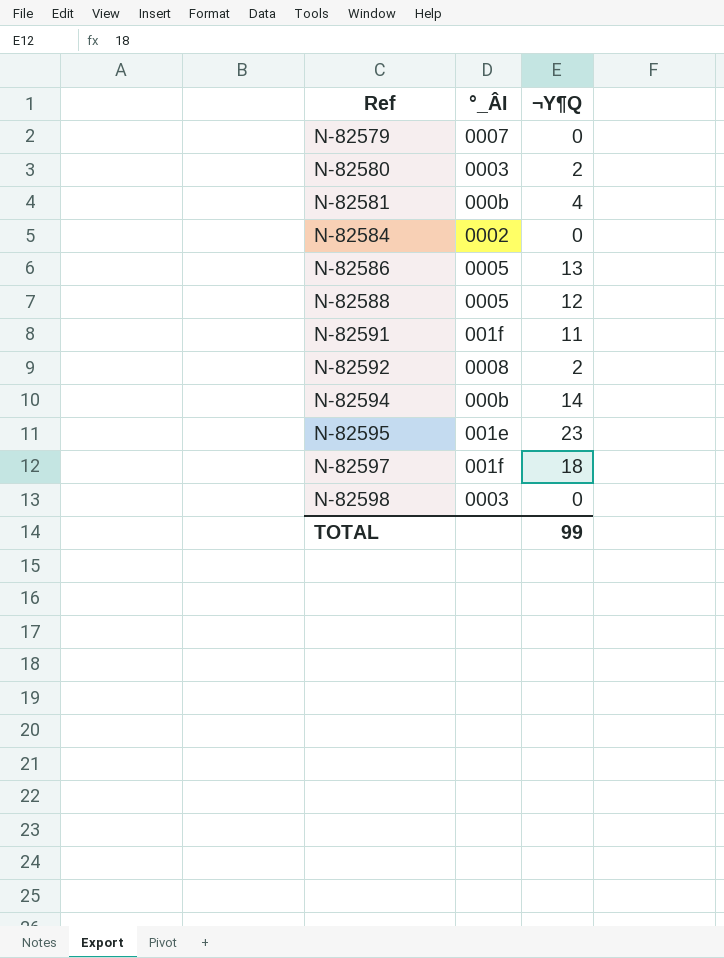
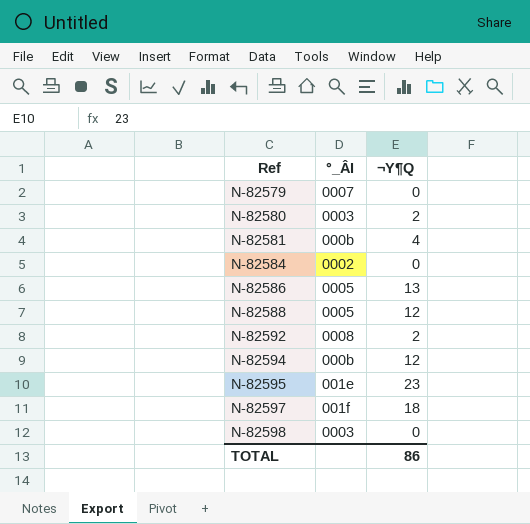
row N-82591: 001f | 11 -> none
N-82594 | ¬Y¶Q: 14 -> 12
TOTAL | ¬Y¶Q: 99 -> 86

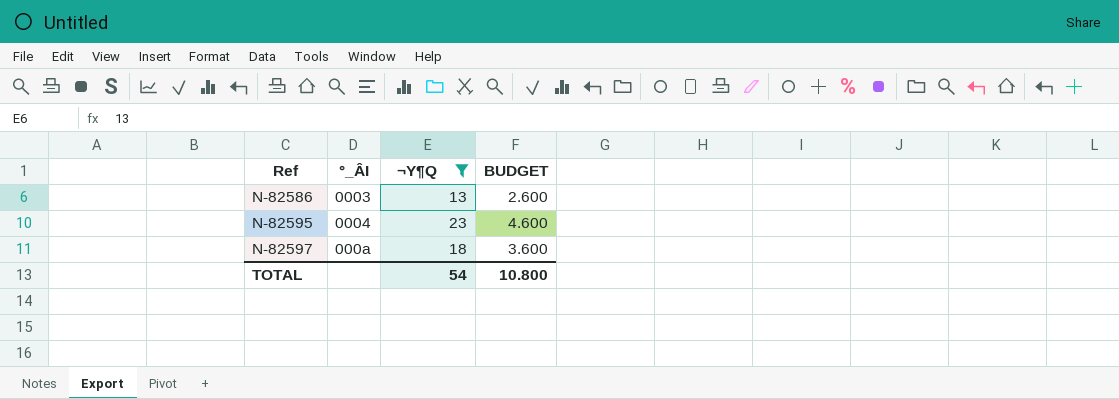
filter: none -> ¬Y¶Q >= 13
column BUDGET | formula: none -> [¬Y¶Q] * 0.2
N-82586 | °_ÂI: 0005 -> 0003
N-82595 | °_ÂI: 001e -> 0004
N-82597 | °_ÂI: 001f -> 000a
TOTAL | ¬Y¶Q: 86 -> 54

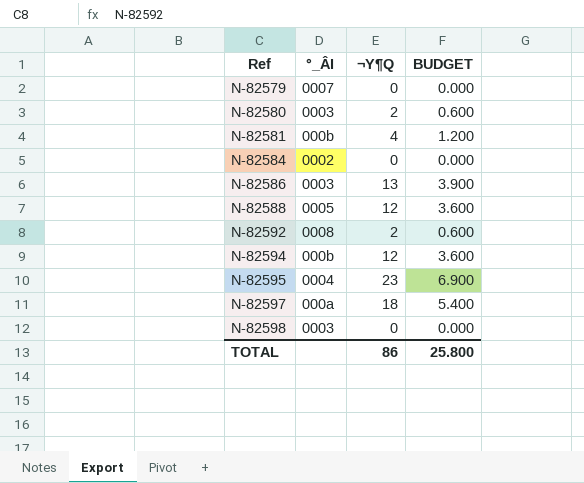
filter: ¬Y¶Q >= 13 -> none
column BUDGET | formula: [¬Y¶Q] * 0.2 -> [¬Y¶Q] * 0.3
TOTAL | ¬Y¶Q: 54 -> 86
TOTAL | BUDGET: 10.800 -> 25.800

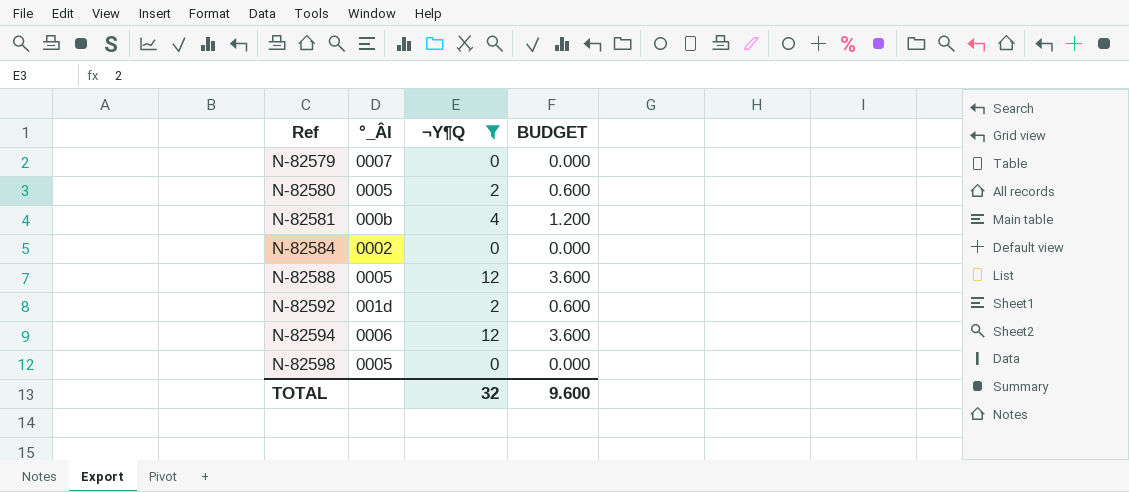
filter: none -> ¬Y¶Q <= 12
N-82580 | °_ÂI: 0003 -> 0005
N-82592 | °_ÂI: 0008 -> 001d
N-82594 | °_ÂI: 000b -> 0006
N-82598 | °_ÂI: 0003 -> 0005
TOTAL | ¬Y¶Q: 86 -> 32
TOTAL | BUDGET: 25.800 -> 9.600

